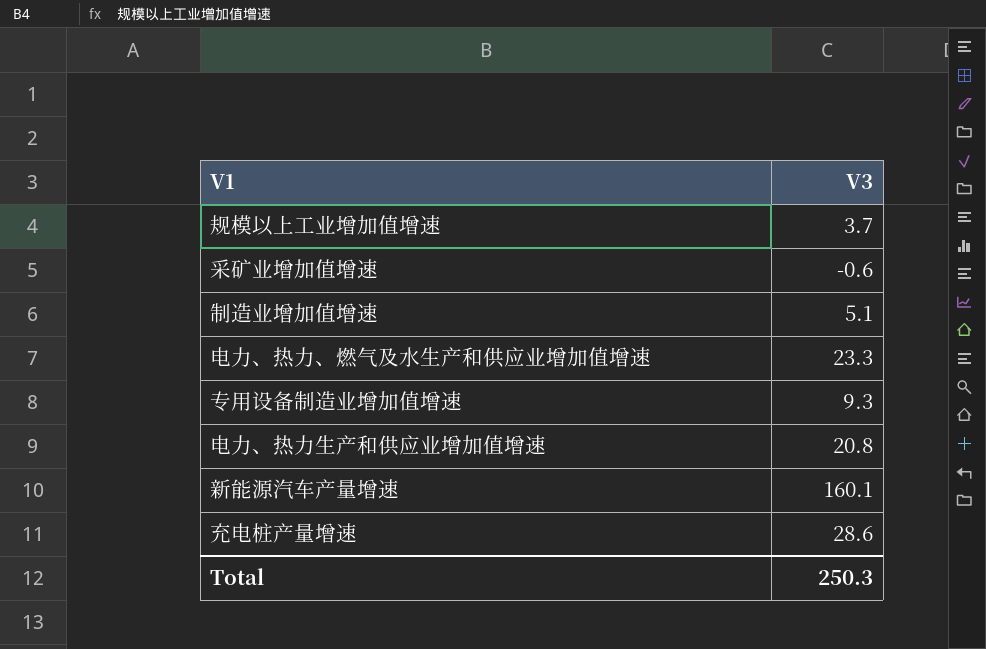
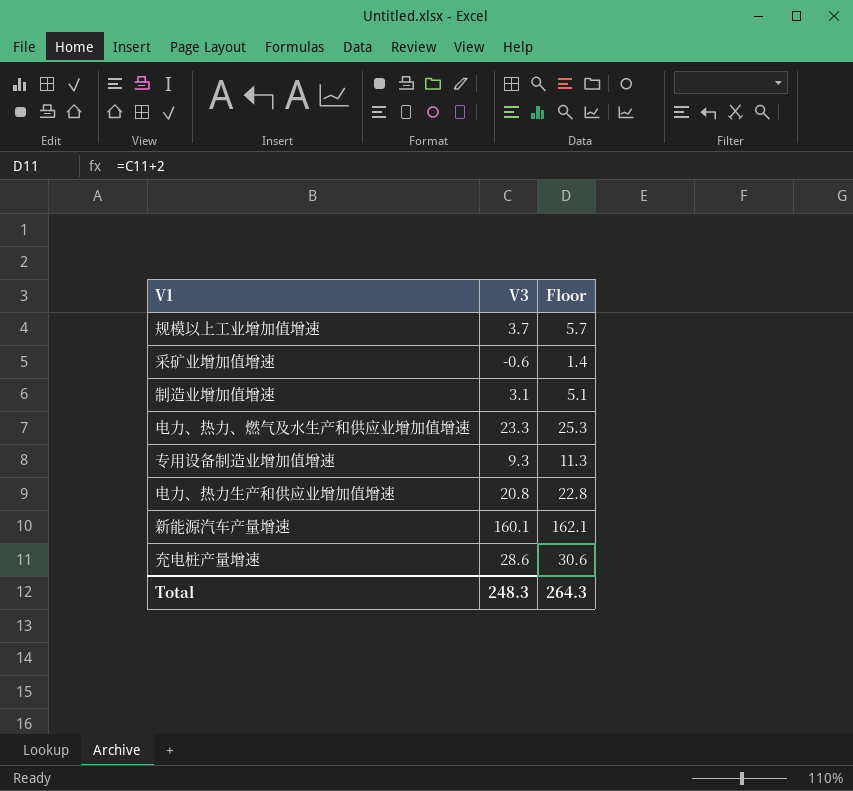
column Floor | formula: none -> [V3] + 2
制造业增加值增速 | V3: 5.1 -> 3.1
Total | V3: 250.3 -> 248.3

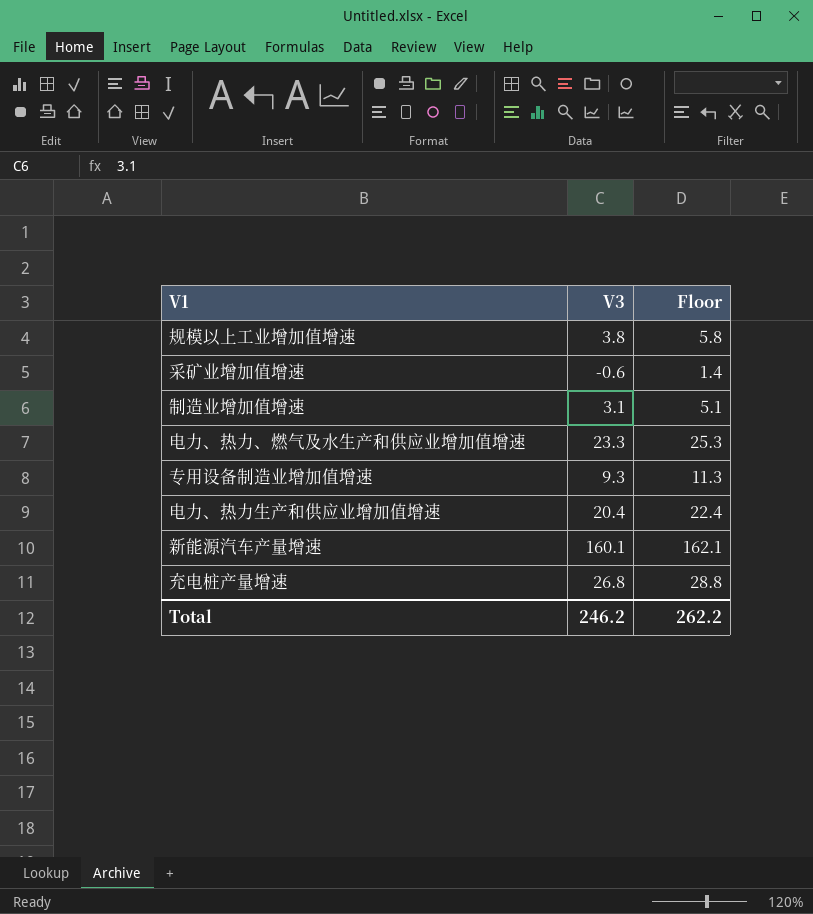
规模以上工业增加值增速 | V3: 3.7 -> 3.8
规模以上工业增加值增速 | Floor: 5.7 -> 5.8
电力、热力生产和供应业增加值增速 | V3: 20.8 -> 20.4
电力、热力生产和供应业增加值增速 | Floor: 22.8 -> 22.4
充电桩产量增速 | V3: 28.6 -> 26.8
充电桩产量增速 | Floor: 30.6 -> 28.8
Total | V3: 248.3 -> 246.2
Total | Floor: 264.3 -> 262.2

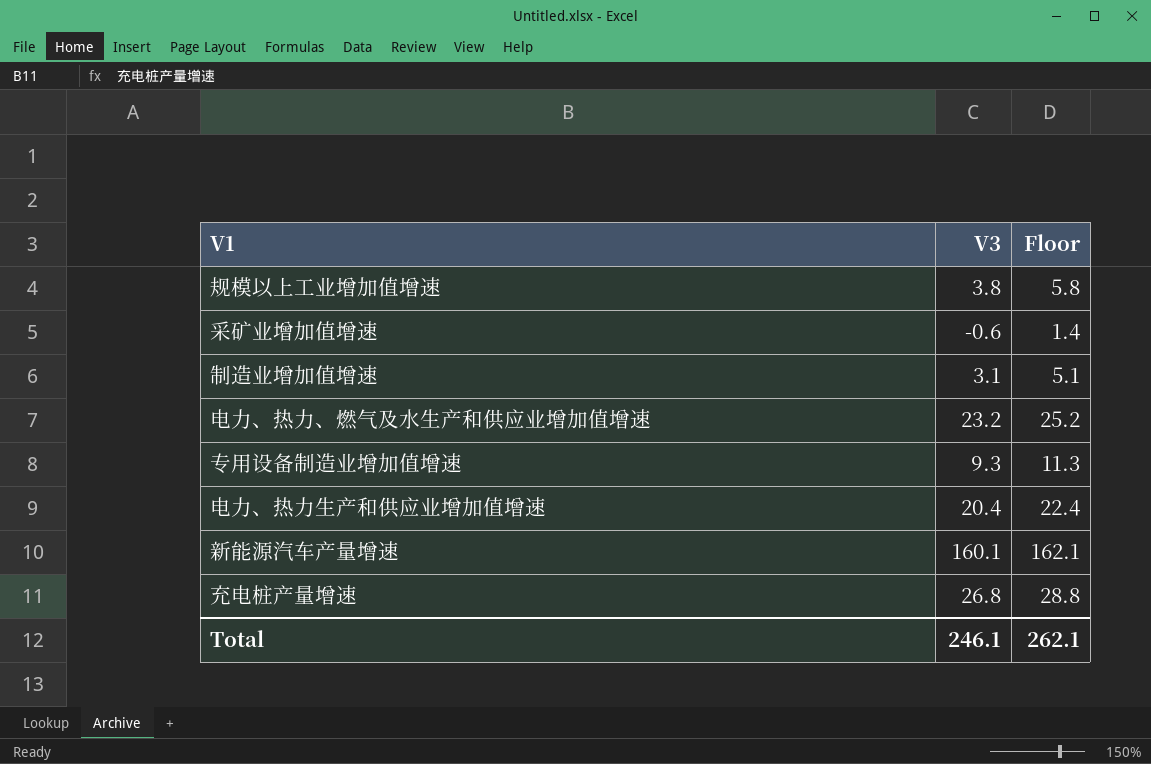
电力、热力、燃气及水生产和供应业增加值增速 | V3: 23.3 -> 23.2
电力、热力、燃气及水生产和供应业增加值增速 | Floor: 25.3 -> 25.2
Total | V3: 246.2 -> 246.1
Total | Floor: 262.2 -> 262.1

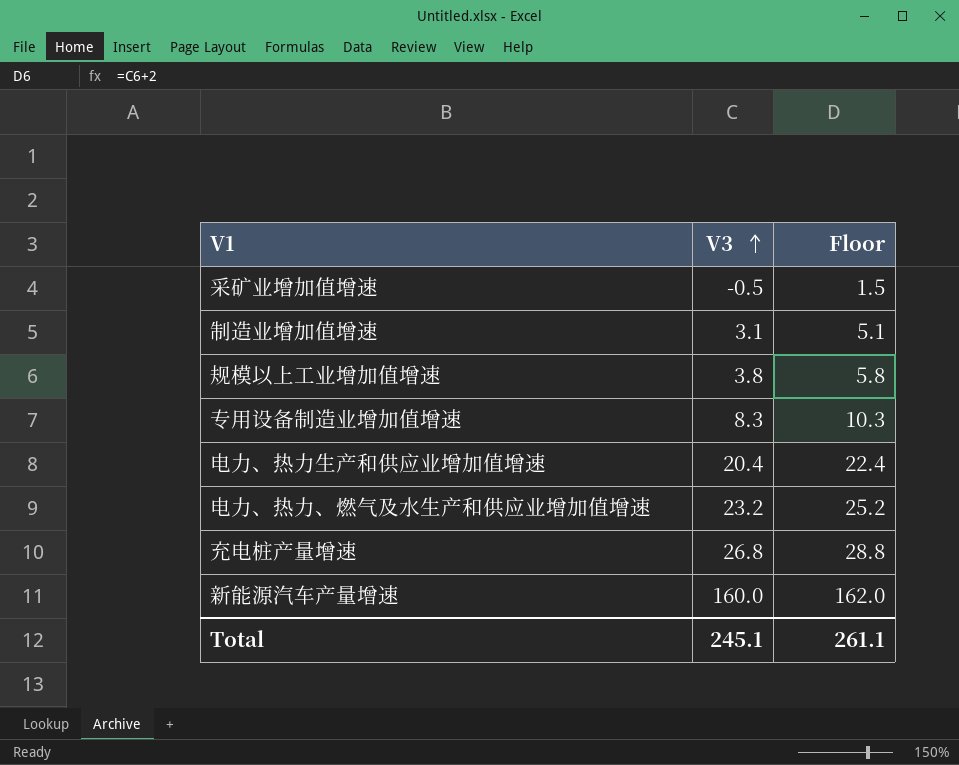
row order: none -> V3 ascending
采矿业增加值增速 | V3: -0.6 -> -0.5
采矿业增加值增速 | Floor: 1.4 -> 1.5
专用设备制造业增加值增速 | V3: 9.3 -> 8.3
专用设备制造业增加值增速 | Floor: 11.3 -> 10.3
新能源汽车产量增速 | V3: 160.1 -> 160.0
新能源汽车产量增速 | Floor: 162.1 -> 162.0
Total | V3: 246.1 -> 245.1
Total | Floor: 262.1 -> 261.1

